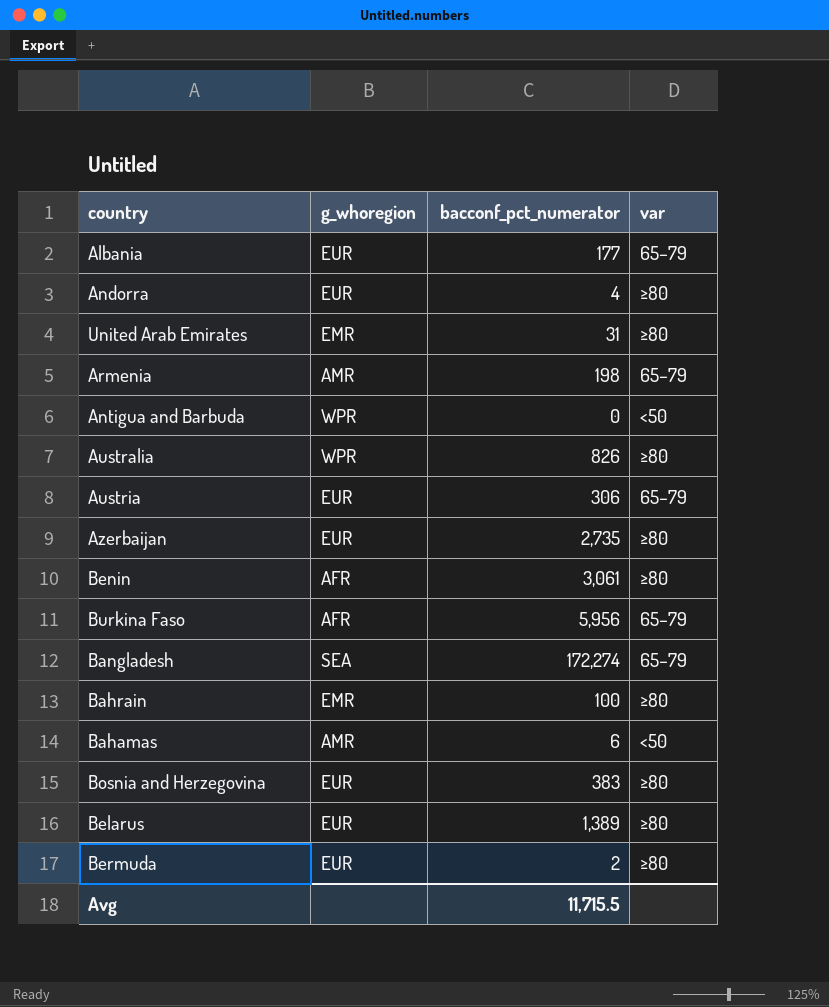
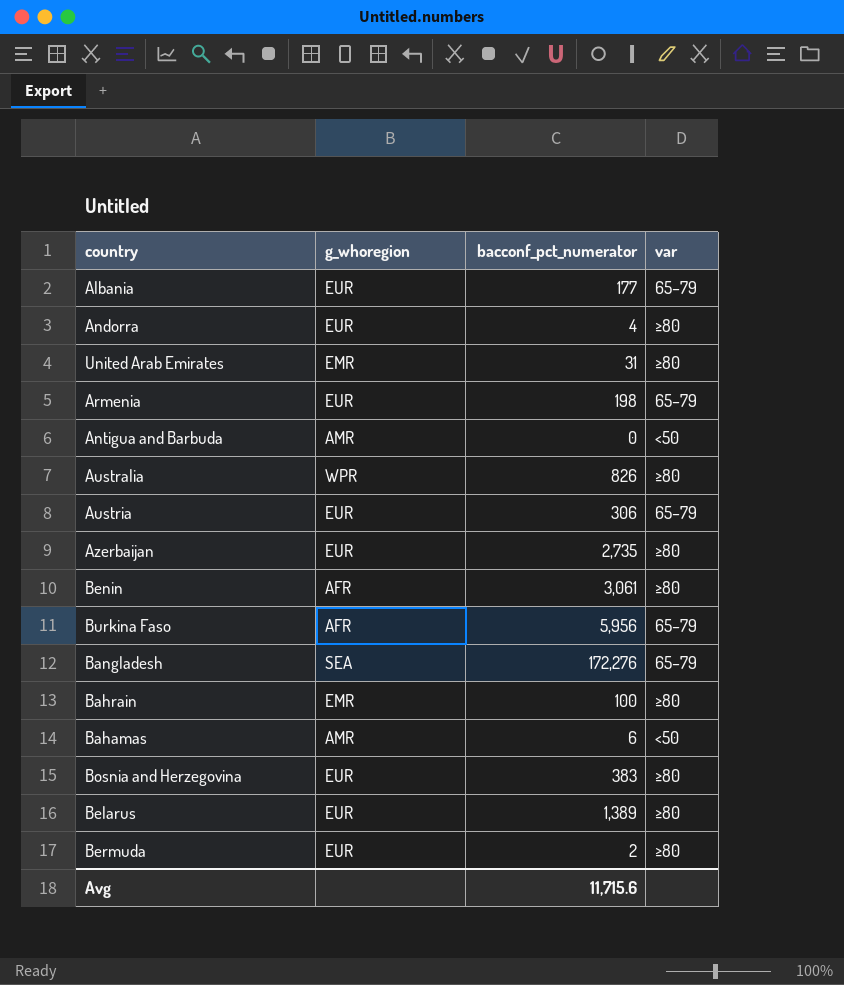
Armenia | g_whoregion: AMR -> EUR
Antigua and Barbuda | g_whoregion: WPR -> AMR
Bangladesh | bacconf_pct_numerator: 172,274 -> 172,276
Avg | bacconf_pct_numerator: 11,715.5 -> 11,715.6

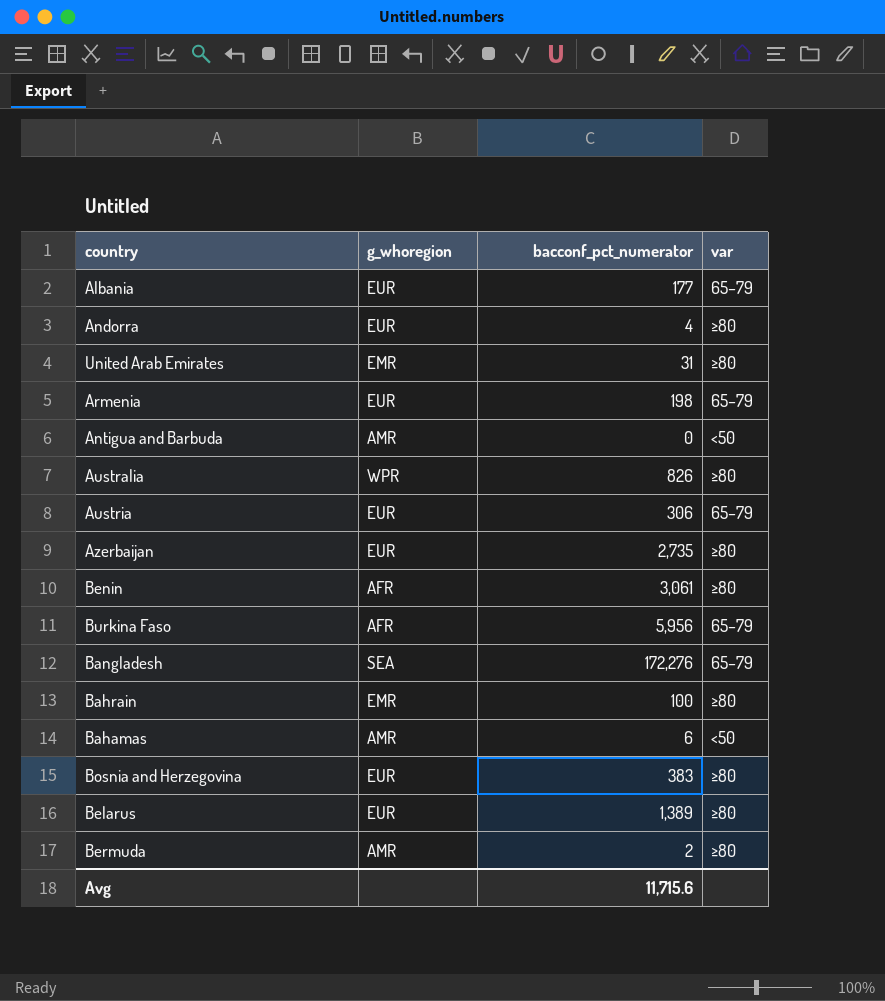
Bermuda | g_whoregion: EUR -> AMR

